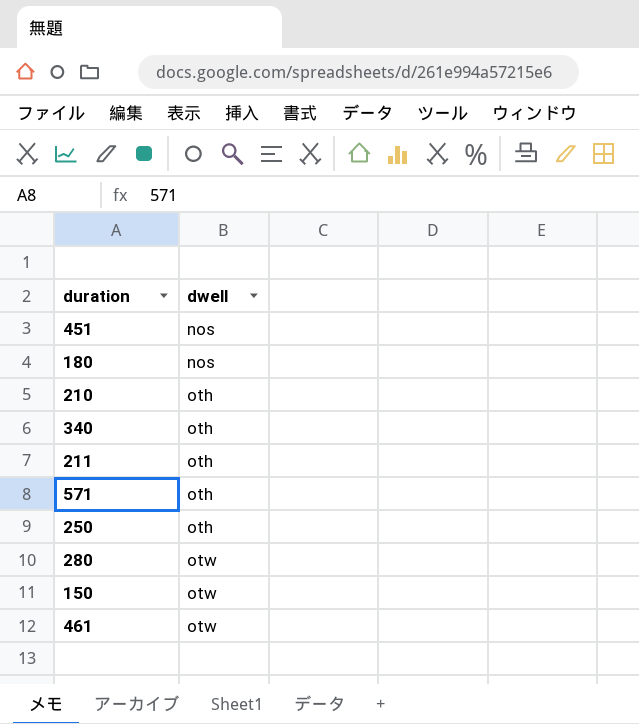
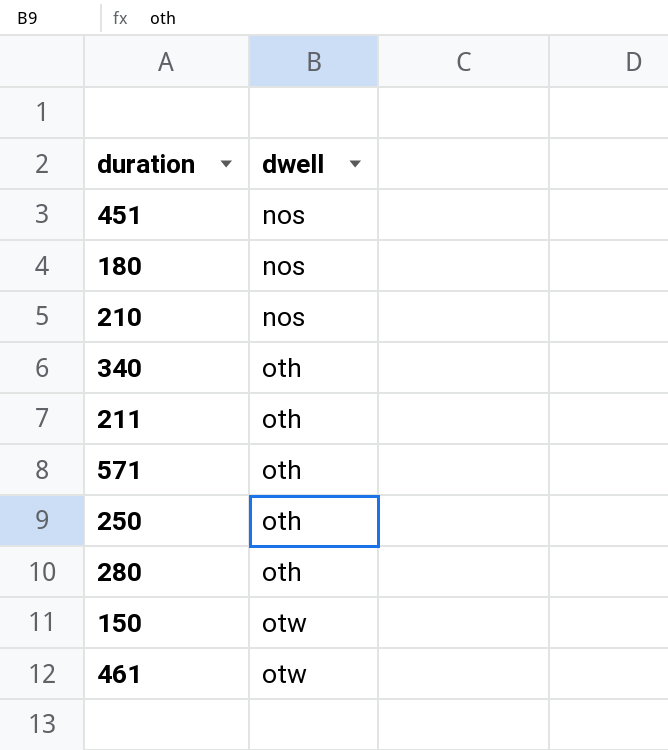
210 | dwell: oth -> nos
280 | dwell: otw -> oth

